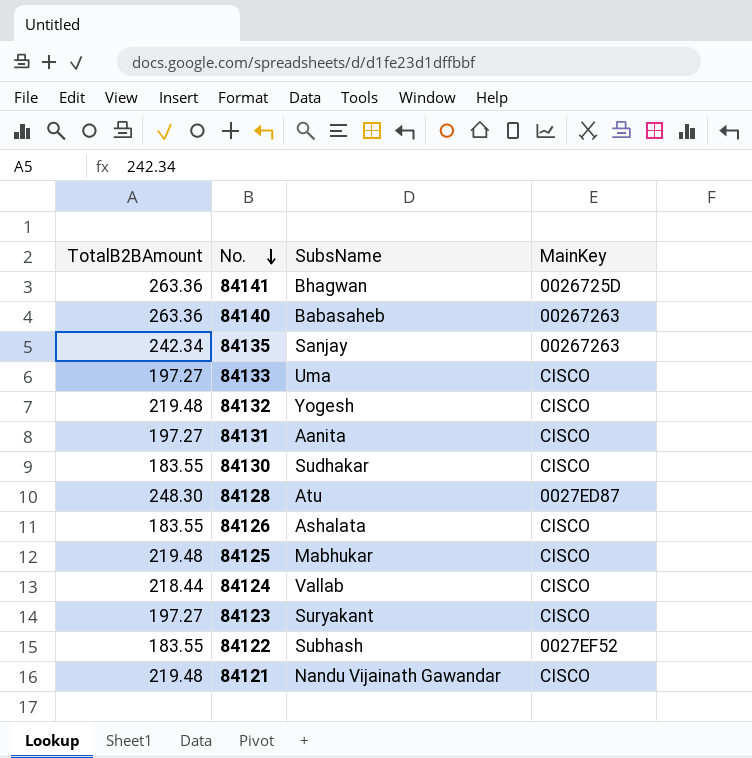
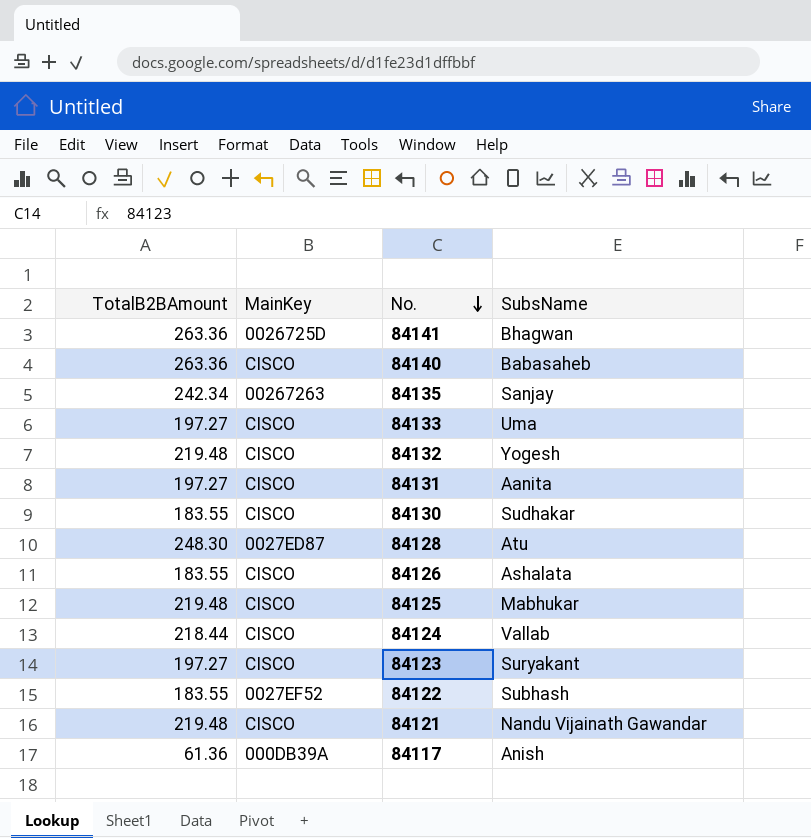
column MainKey | position: 4 -> 2
84140 | MainKey: 00267263 -> CISCO
row 84117: none -> 61.36 | 000DB39A | Anish

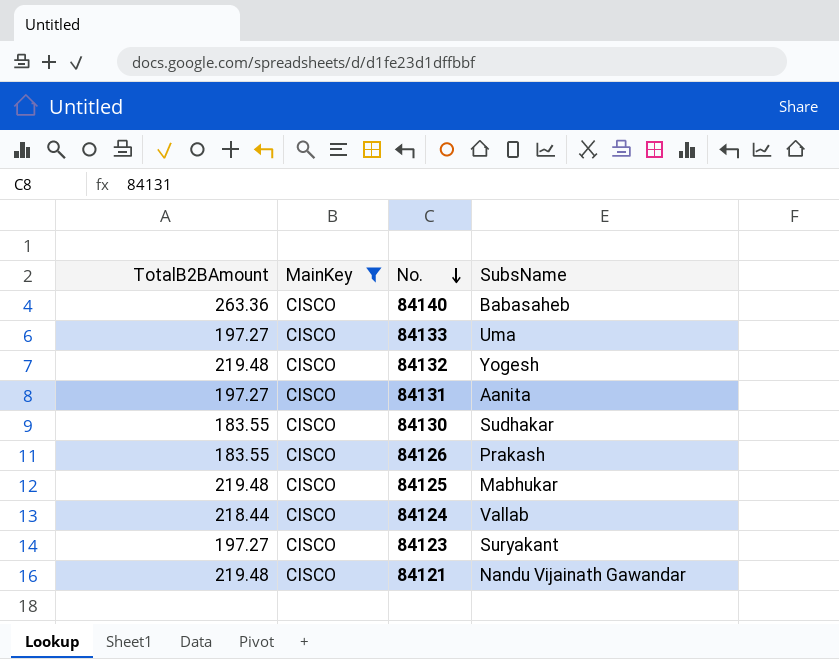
filter: none -> MainKey = CISCO
84126 | SubsName: Ashalata -> Prakash

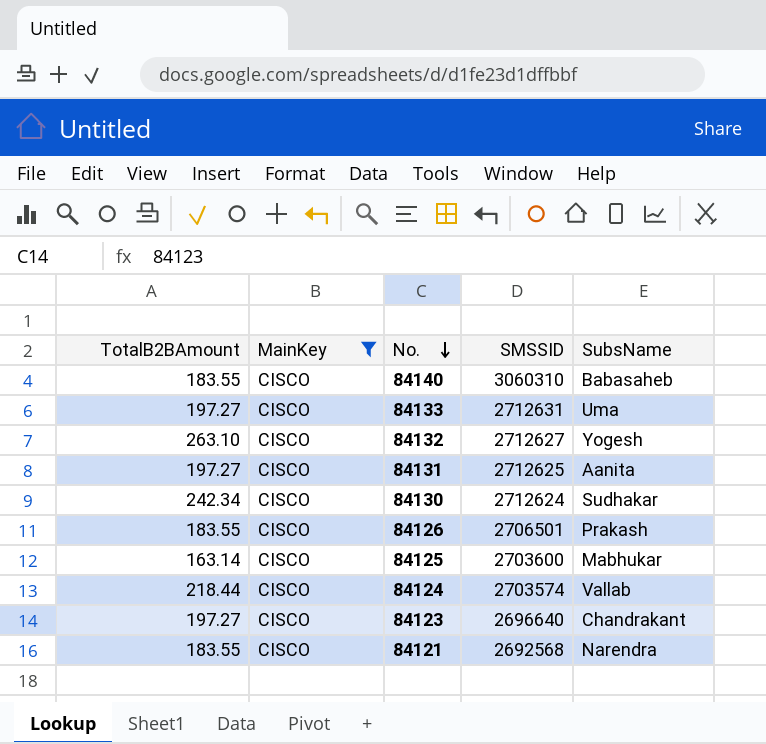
column SMSSID | position: none -> 4
84140 | TotalB2BAmount: 263.36 -> 183.55
84132 | TotalB2BAmount: 219.48 -> 263.10
84130 | TotalB2BAmount: 183.55 -> 242.34
84125 | TotalB2BAmount: 219.48 -> 163.14
84123 | SubsName: Suryakant -> Chandrakant
84121 | TotalB2BAmount: 219.48 -> 183.55
84121 | SubsName: Nandu Vijainath Gawandar -> Narendra

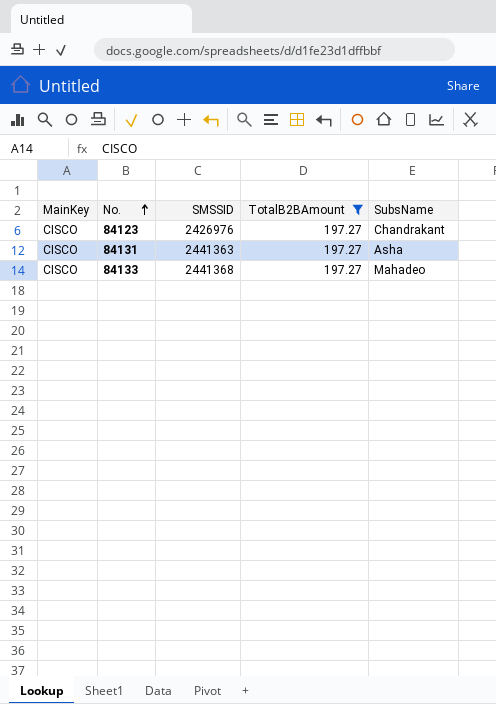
filter: MainKey = CISCO -> TotalB2BAmount = 197.27
row order: No. descending -> No. ascending
column TotalB2BAmount | position: 1 -> 4
84123 | SMSSID: 2696640 -> 2426976
84131 | SMSSID: 2712625 -> 2441363
84131 | SubsName: Aanita -> Asha
84133 | SMSSID: 2712631 -> 2441368
84133 | SubsName: Uma -> Mahadeo

